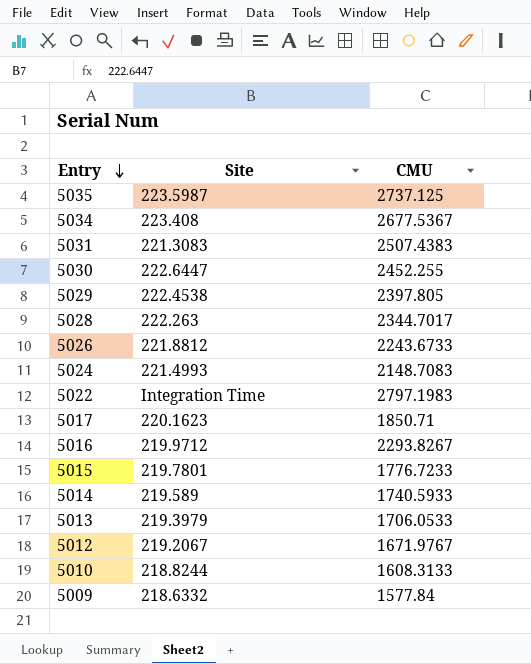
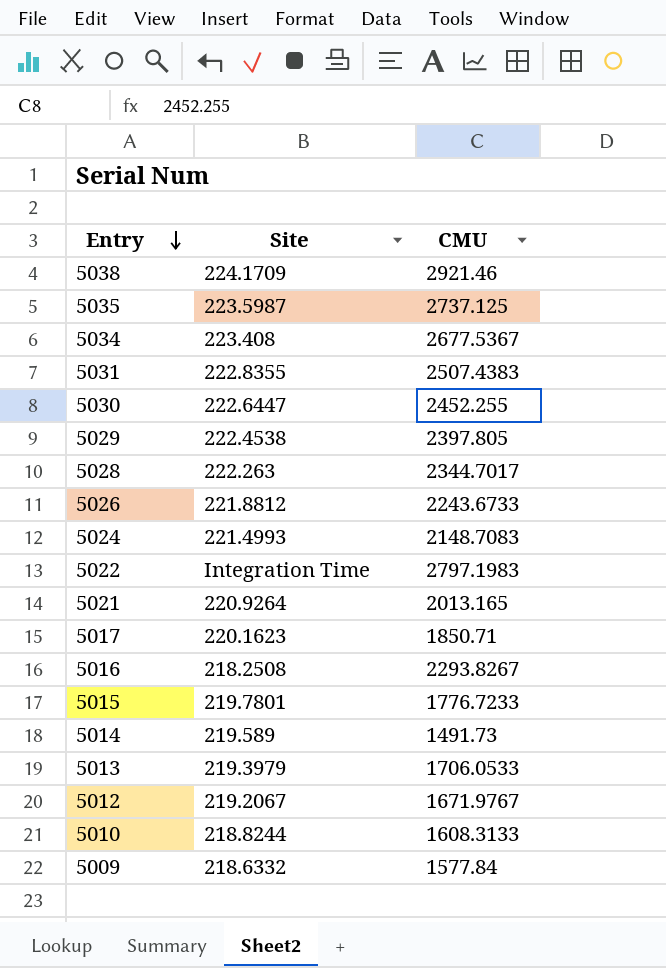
row 5038: none -> 224.1709 | 2921.46
5031 | Site: 221.3083 -> 222.8355
row 5021: none -> 220.9264 | 2013.165
5016 | Site: 219.9712 -> 218.2508
5014 | CMU: 1740.5933 -> 1491.73

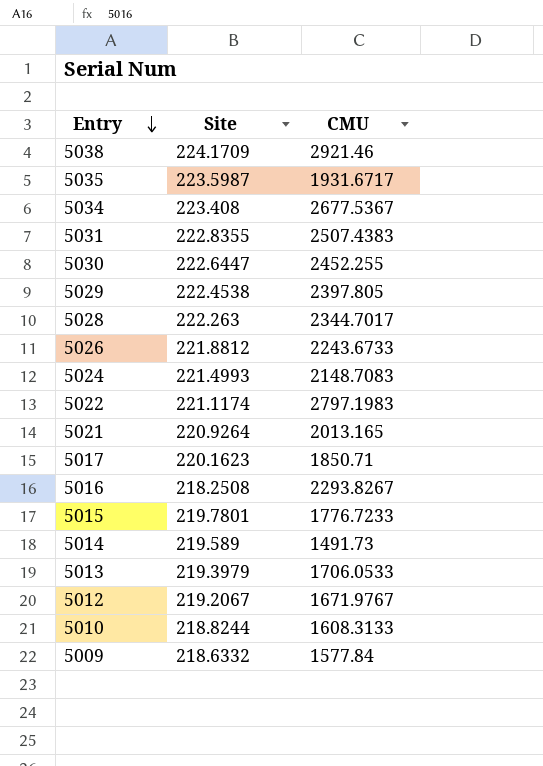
5035 | CMU: 2737.125 -> 1931.6717
5022 | Site: Integration Time -> 221.1174

